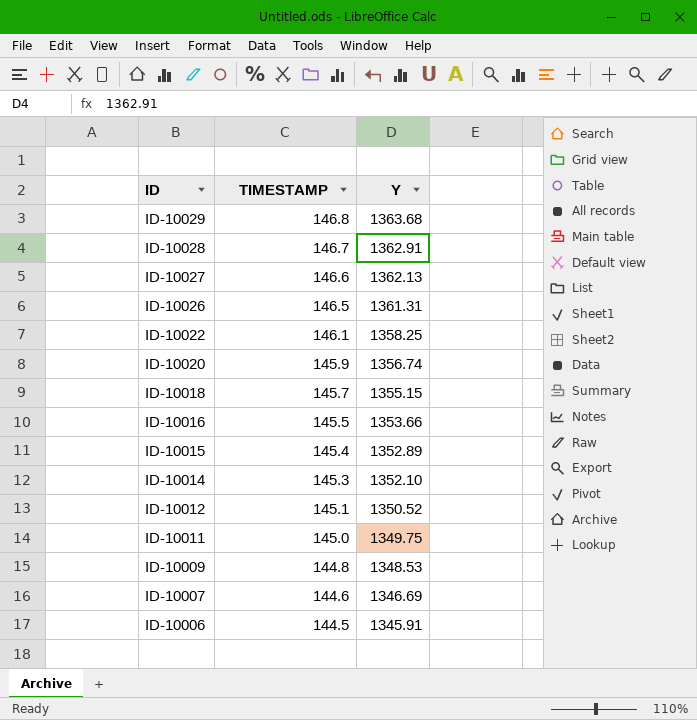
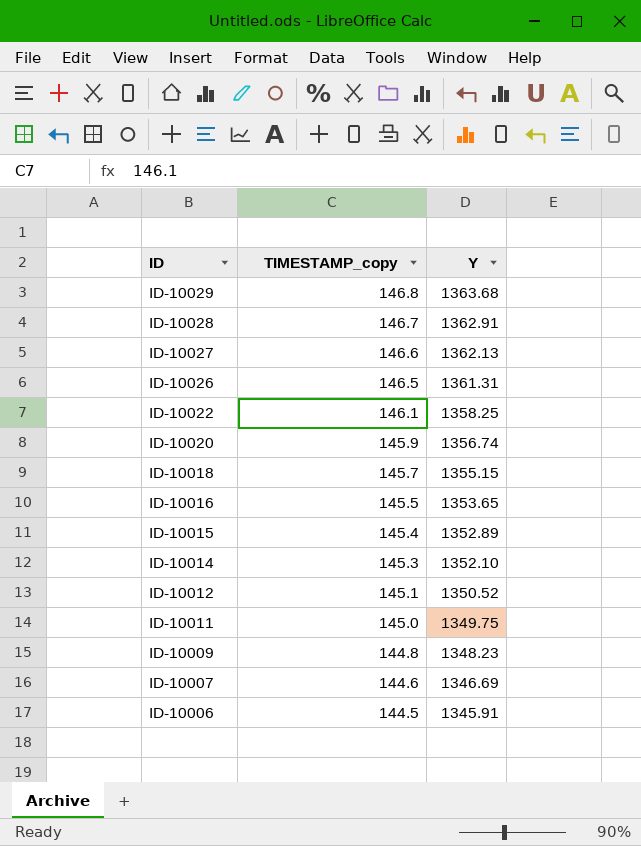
column name: TIMESTAMP -> TIMESTAMP_copy
ID-10016 | Y: 1353.66 -> 1353.65
ID-10009 | Y: 1348.53 -> 1348.23

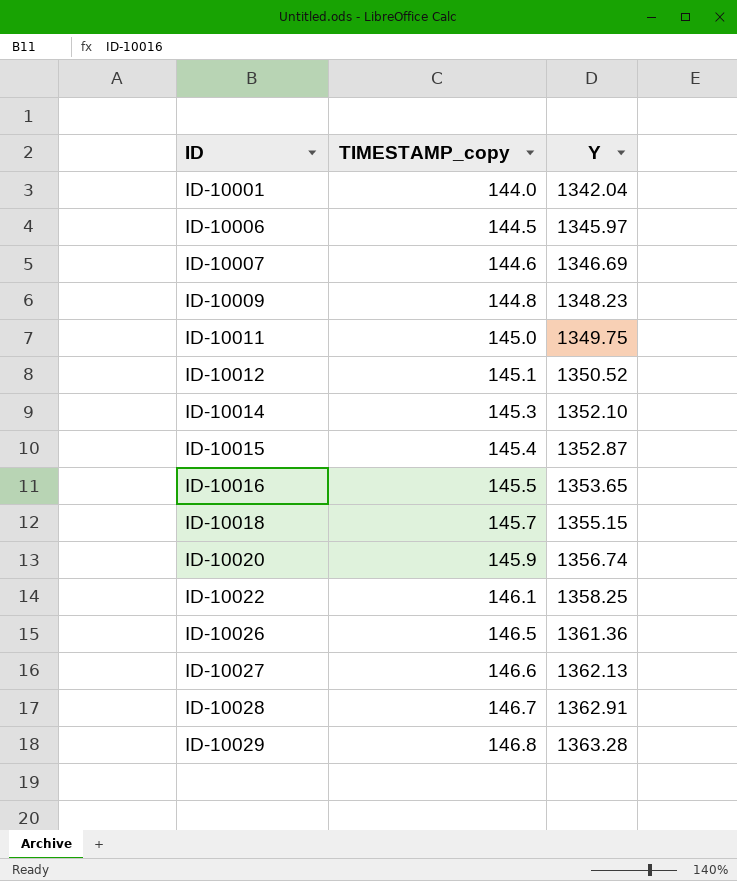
row order: ID descending -> ID ascending
row ID-10001: none -> 144.0 | 1342.04
ID-10006 | Y: 1345.91 -> 1345.97
ID-10015 | Y: 1352.89 -> 1352.87
ID-10026 | Y: 1361.31 -> 1361.36
ID-10029 | Y: 1363.68 -> 1363.28

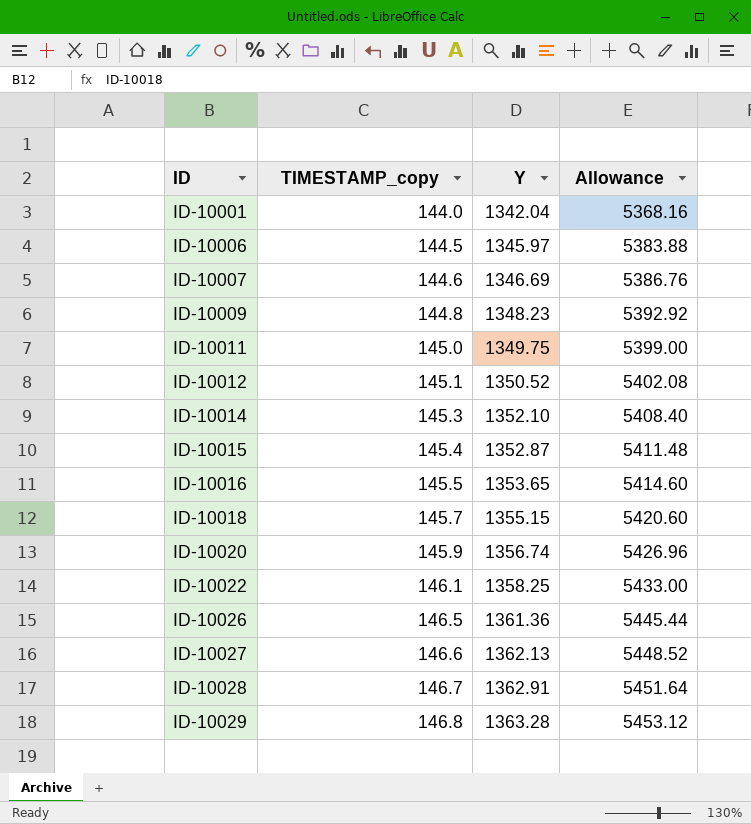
column Allowance | formula: none -> [Y] * 4

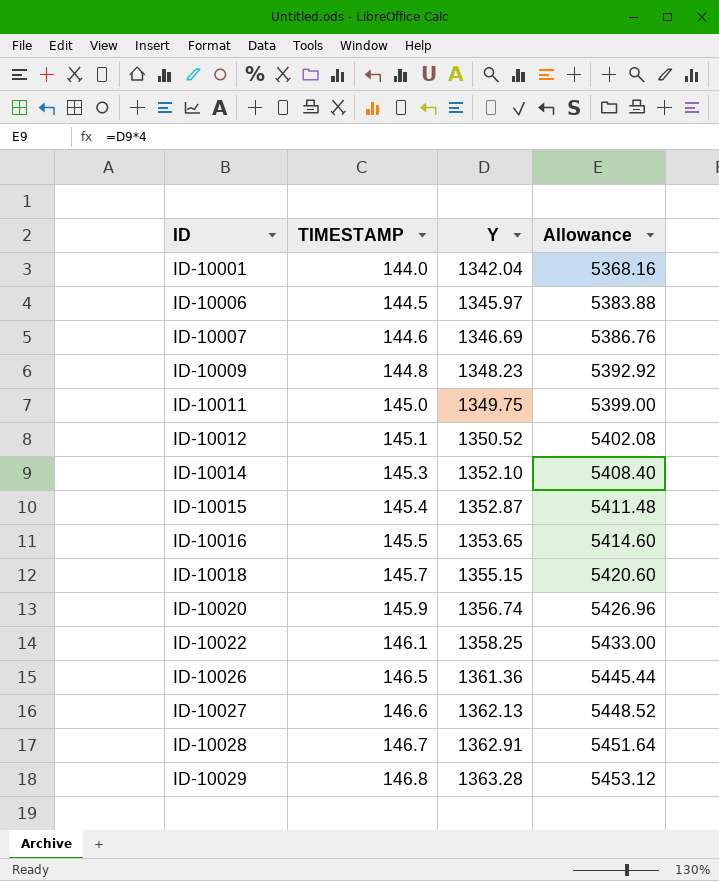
column name: TIMESTAMP_copy -> TIMESTAMP

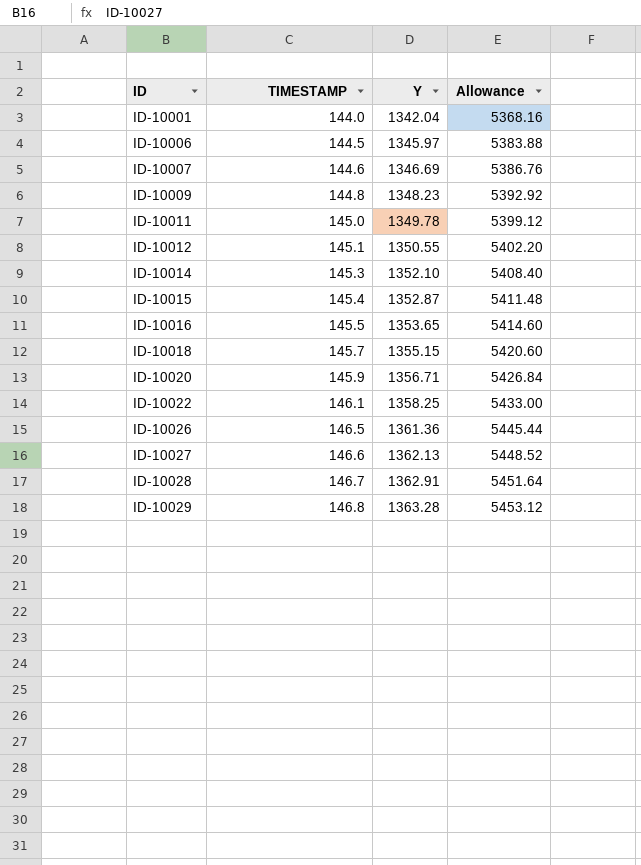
ID-10011 | Y: 1349.75 -> 1349.78
ID-10011 | Allowance: 5399.00 -> 5399.12
ID-10012 | Y: 1350.52 -> 1350.55
ID-10012 | Allowance: 5402.08 -> 5402.20
ID-10020 | Y: 1356.74 -> 1356.71
ID-10020 | Allowance: 5426.96 -> 5426.84

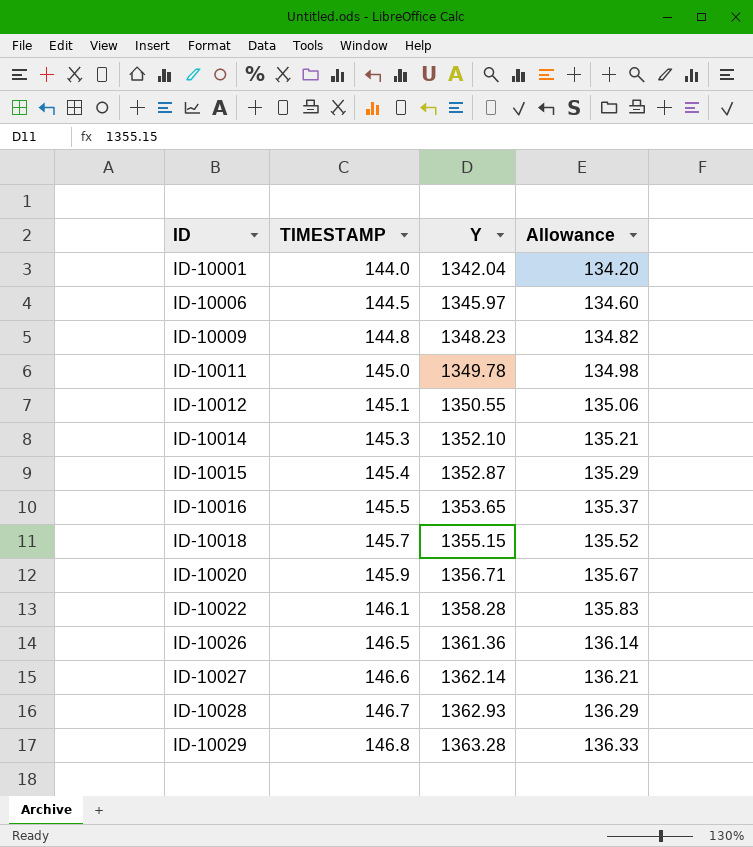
column Allowance | formula: [Y] * 4 -> [Y] * 0.1
row ID-10007: 144.6 | 1346.69 | 5386.76 -> none
ID-10022 | Y: 1358.25 -> 1358.28
ID-10027 | Y: 1362.13 -> 1362.14
ID-10028 | Y: 1362.91 -> 1362.93

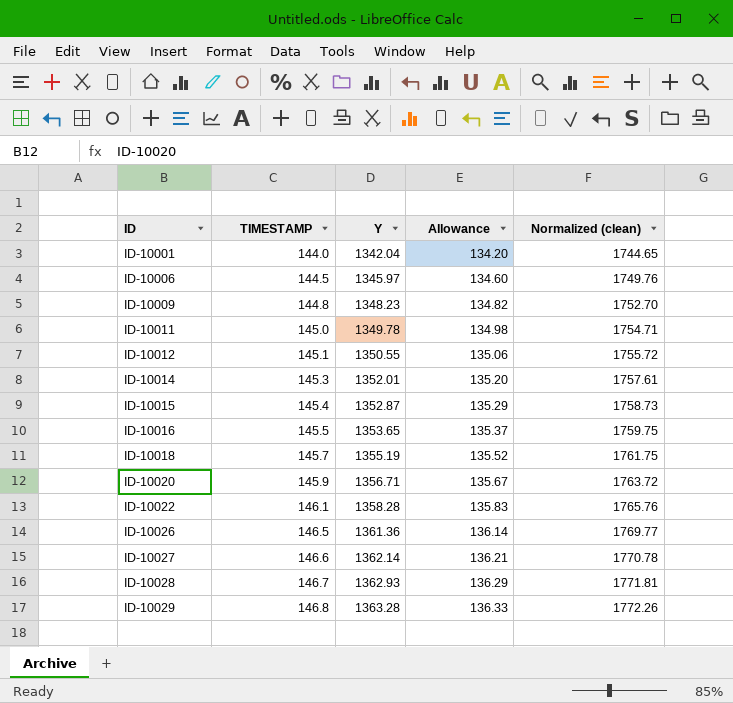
column Normalized (clean) | formula: none -> [Y] * 1.3
ID-10014 | Y: 1352.10 -> 1352.01
ID-10014 | Allowance: 135.21 -> 135.20
ID-10018 | Y: 1355.15 -> 1355.19

